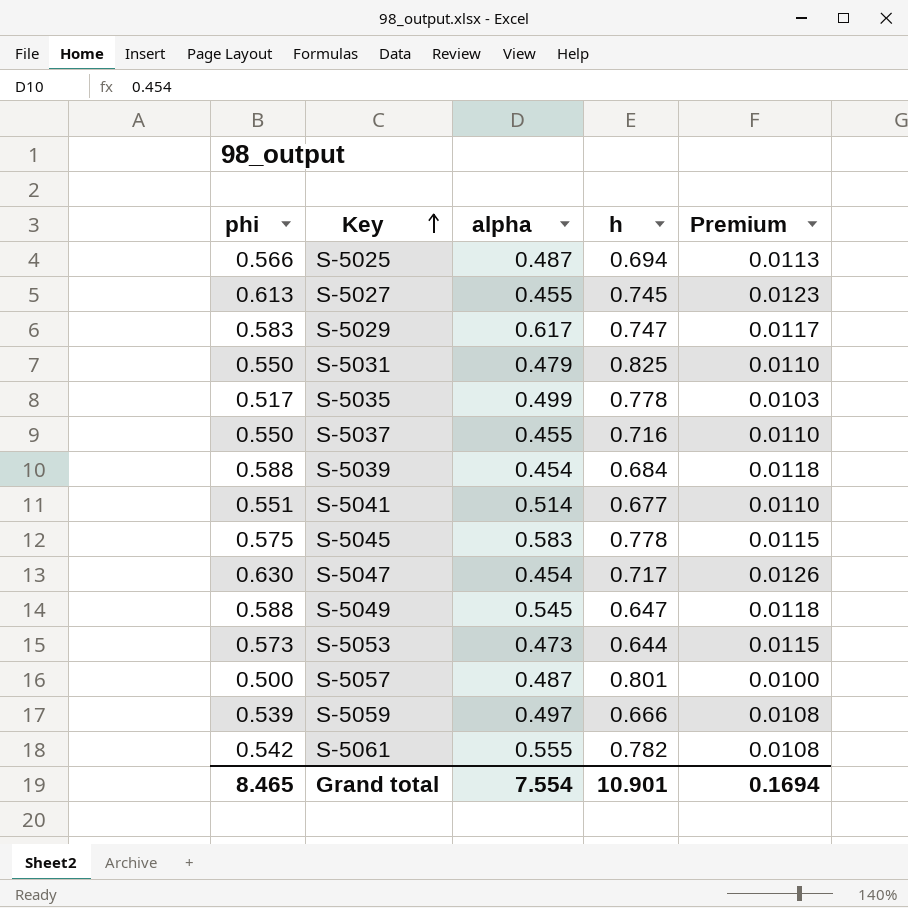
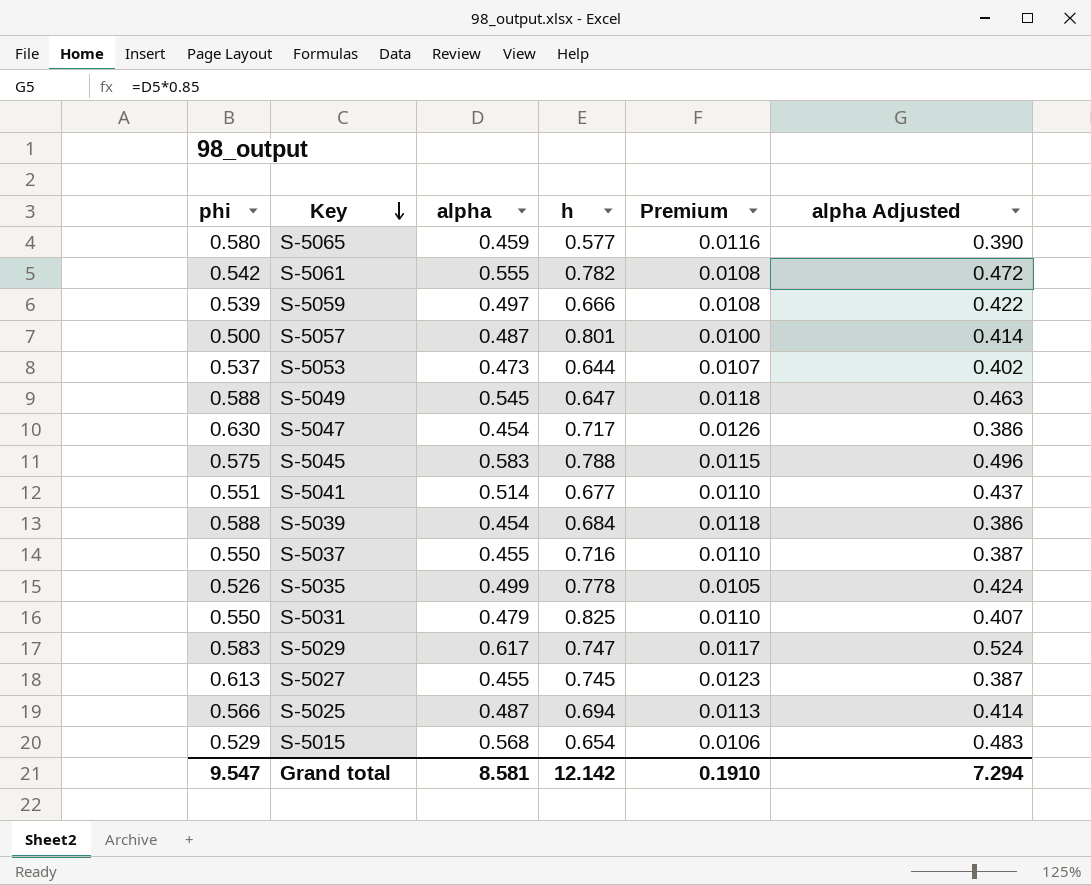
row order: Key ascending -> Key descending
column alpha Adjusted | formula: none -> [alpha] * 0.85
row S-5065: none -> 0.580 | 0.459 | 0.577 | 0.0116 | 0.390
S-5053 | phi: 0.573 -> 0.537
S-5053 | Premium: 0.0115 -> 0.0107
S-5045 | h: 0.778 -> 0.788
S-5035 | phi: 0.517 -> 0.526
S-5035 | Premium: 0.0103 -> 0.0105
row S-5015: none -> 0.529 | 0.568 | 0.654 | 0.0106 | 0.483
Grand total | phi: 8.465 -> 9.547
Grand total | alpha: 7.554 -> 8.581
Grand total | h: 10.901 -> 12.142
Grand total | Premium: 0.1694 -> 0.1910

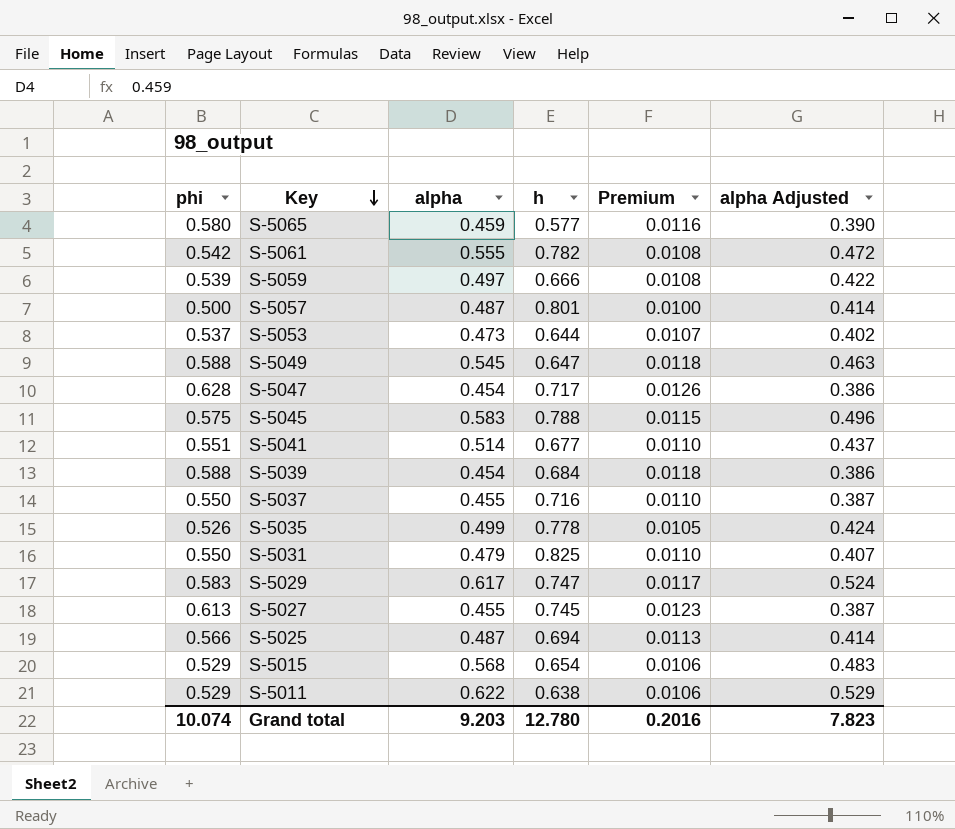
S-5047 | phi: 0.630 -> 0.628
row S-5011: none -> 0.529 | 0.622 | 0.638 | 0.0106 | 0.529
Grand total | phi: 9.547 -> 10.074
Grand total | alpha: 8.581 -> 9.203
Grand total | h: 12.142 -> 12.780
Grand total | Premium: 0.1910 -> 0.2016
Grand total | alpha Adjusted: 7.294 -> 7.823

